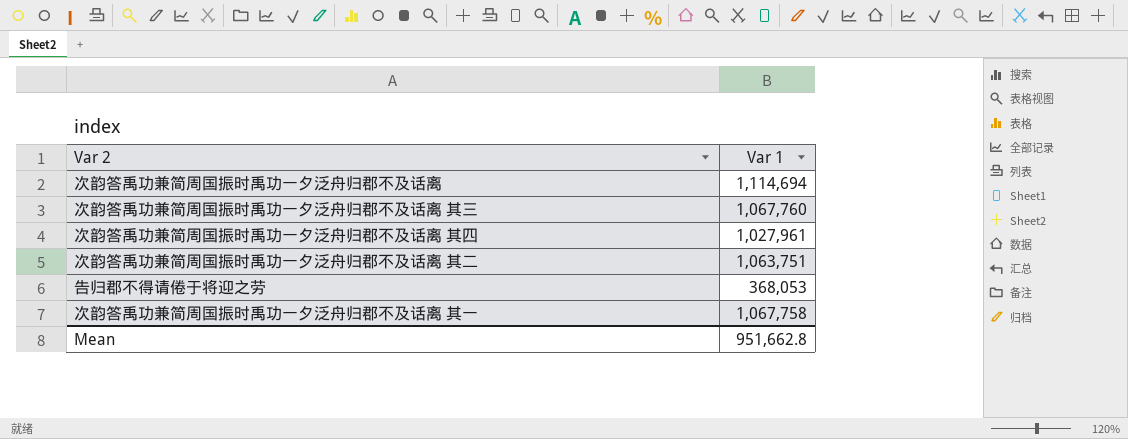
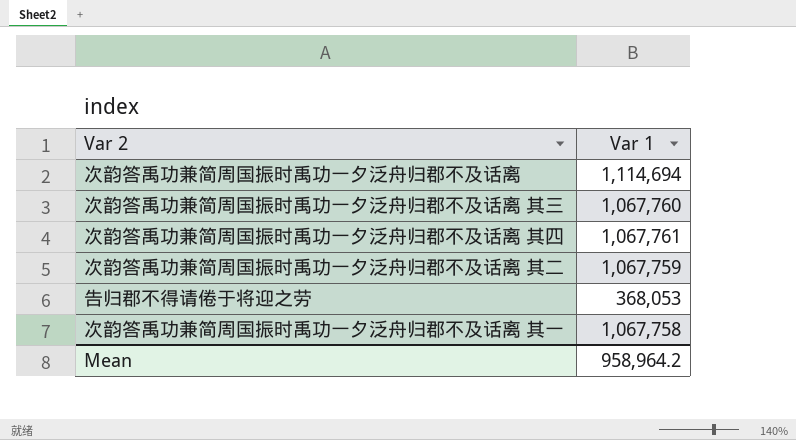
次韵答禹功兼简周国振时禹功一夕泛舟归郡不及话离 其四 | Var 1: 1,027,961 -> 1,067,761
次韵答禹功兼简周国振时禹功一夕泛舟归郡不及话离 其二 | Var 1: 1,063,751 -> 1,067,759
Mean | Var 1: 951,662.8 -> 958,964.2

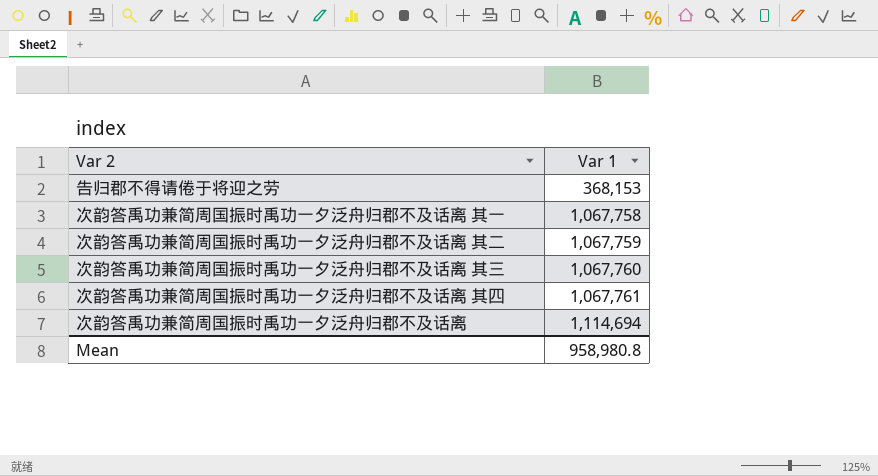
row order: none -> Var 1 ascending
告归郡不得请倦于将迎之劳 | Var 1: 368,053 -> 368,153
Mean | Var 1: 958,964.2 -> 958,980.8

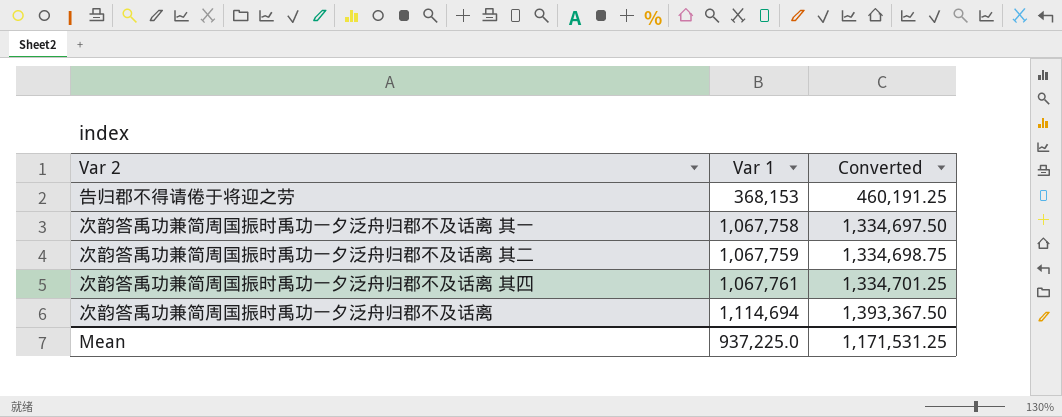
column Converted | formula: none -> [Var 1] * 1.25
row 次韵答禹功兼简周国振时禹功一夕泛舟归郡不及话离 其三: 1,067,760 -> none
Mean | Var 1: 958,980.8 -> 937,225.0

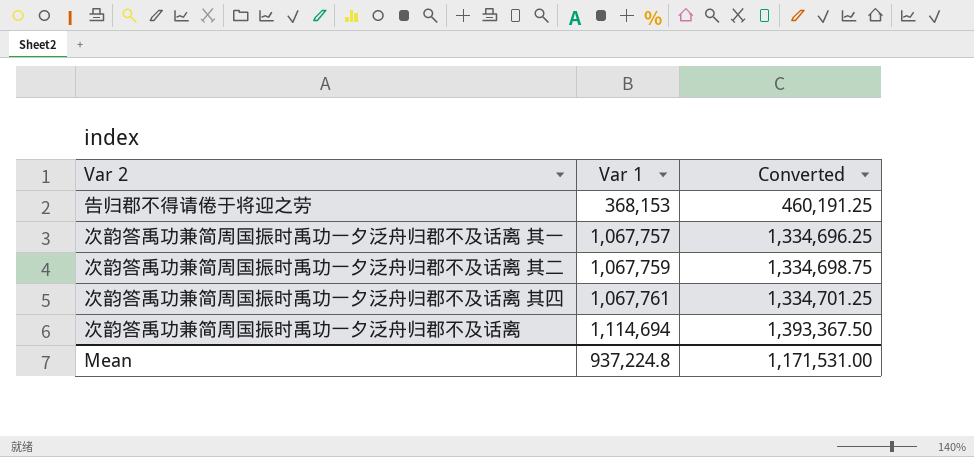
次韵答禹功兼简周国振时禹功一夕泛舟归郡不及话离 其一 | Var 1: 1,067,758 -> 1,067,757
次韵答禹功兼简周国振时禹功一夕泛舟归郡不及话离 其一 | Converted: 1,334,697.50 -> 1,334,696.25
Mean | Var 1: 937,225.0 -> 937,224.8
Mean | Converted: 1,171,531.25 -> 1,171,531.00

